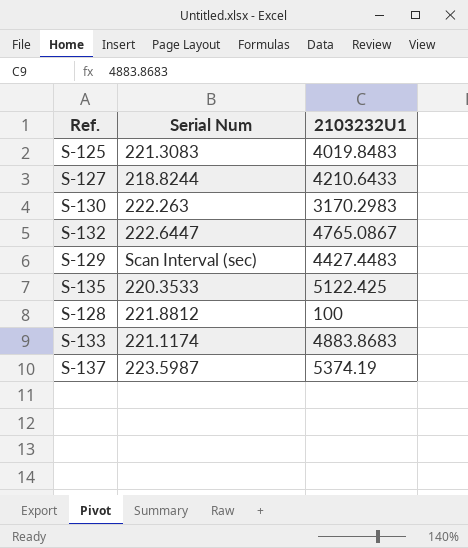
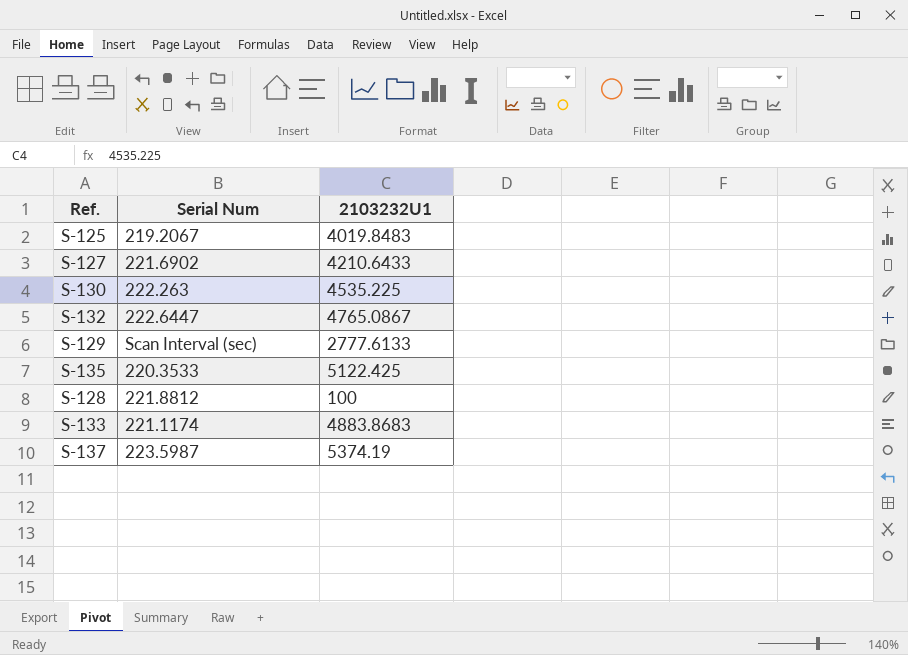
S-125 | Serial Num: 221.3083 -> 219.2067
S-127 | Serial Num: 218.8244 -> 221.6902
S-130 | 2103232U1: 3170.2983 -> 4535.225
S-129 | 2103232U1: 4427.4483 -> 2777.6133

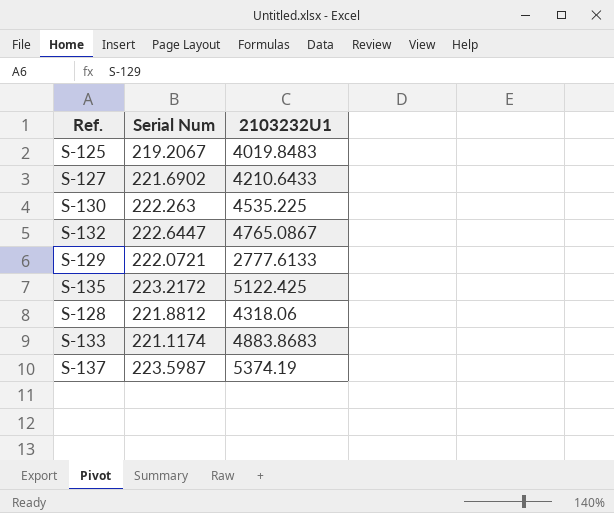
S-129 | Serial Num: Scan Interval (sec) -> 222.0721
S-135 | Serial Num: 220.3533 -> 223.2172
S-128 | 2103232U1: 100 -> 4318.06

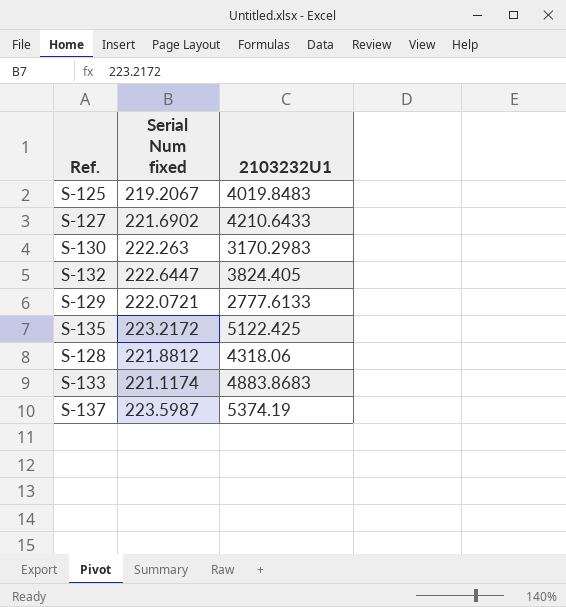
column name: Serial Num -> Serial Num fixed
S-130 | 2103232U1: 4535.225 -> 3170.2983
S-132 | 2103232U1: 4765.0867 -> 3824.405

